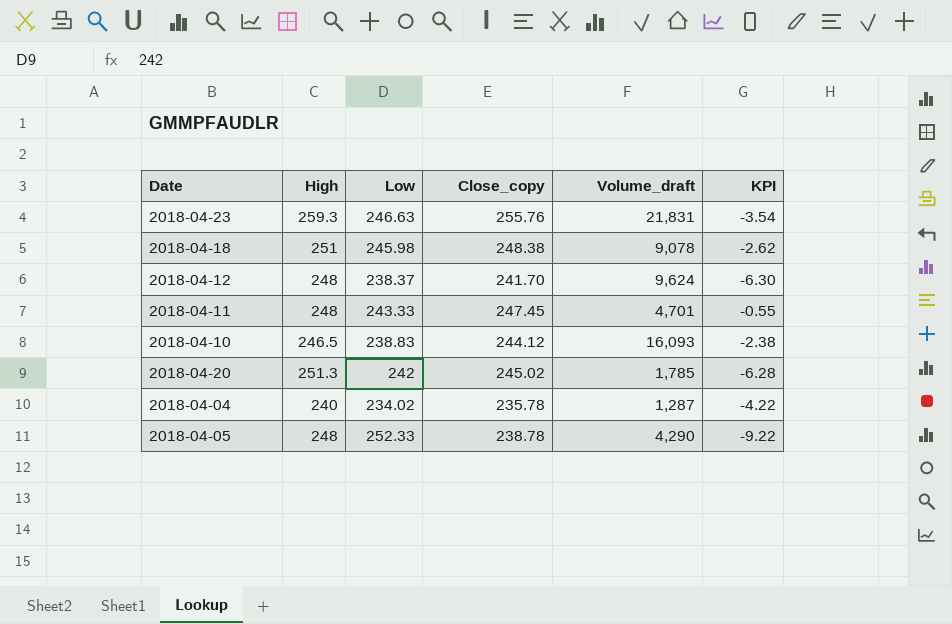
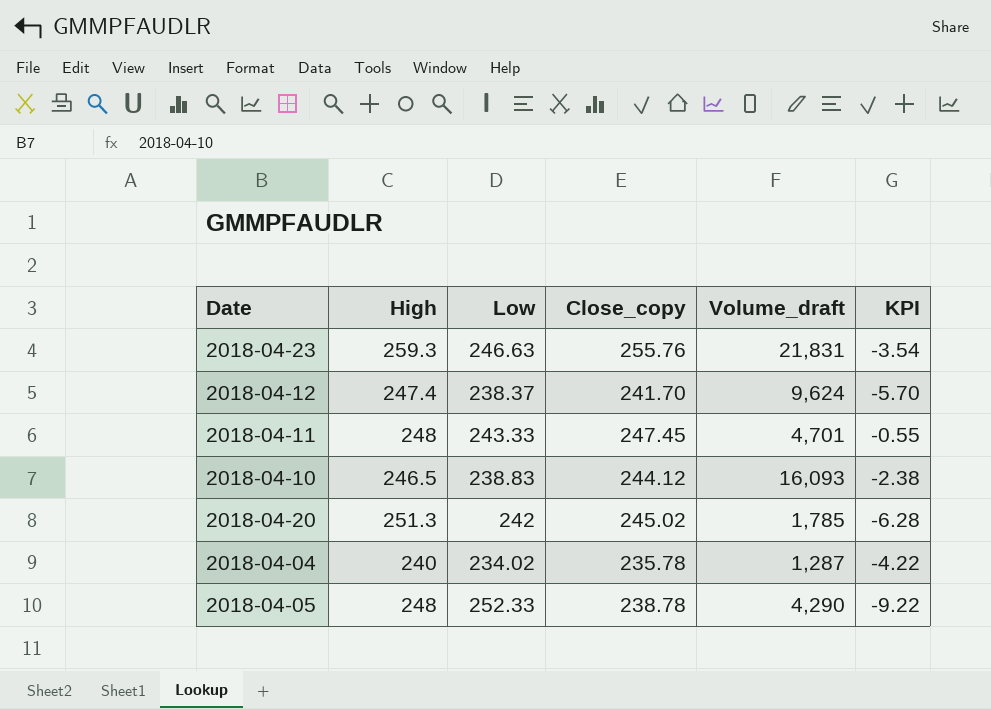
row 2018-04-18: 251 | 245.98 | 248.38 | 9,078 | -2.62 -> none
2018-04-12 | High: 248 -> 247.4
2018-04-12 | KPI: -6.30 -> -5.70

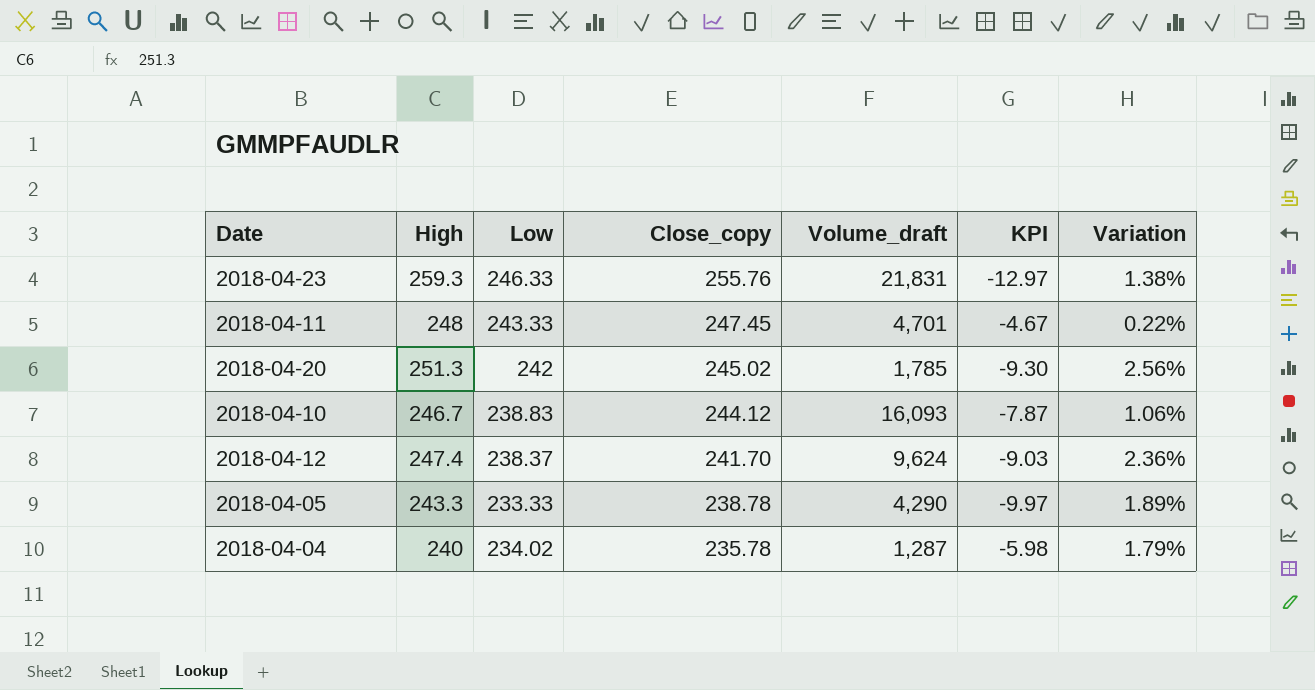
row order: none -> Close_copy descending
column KPI | formula: [Close_copy] - [High] -> [Low] - [High]
column Variation | formula: none -> ([High] - [Close_copy]) / [Close_copy]
2018-04-23 | Low: 246.63 -> 246.33
2018-04-10 | High: 246.5 -> 246.7
2018-04-05 | High: 248 -> 243.3
2018-04-05 | Low: 252.33 -> 233.33

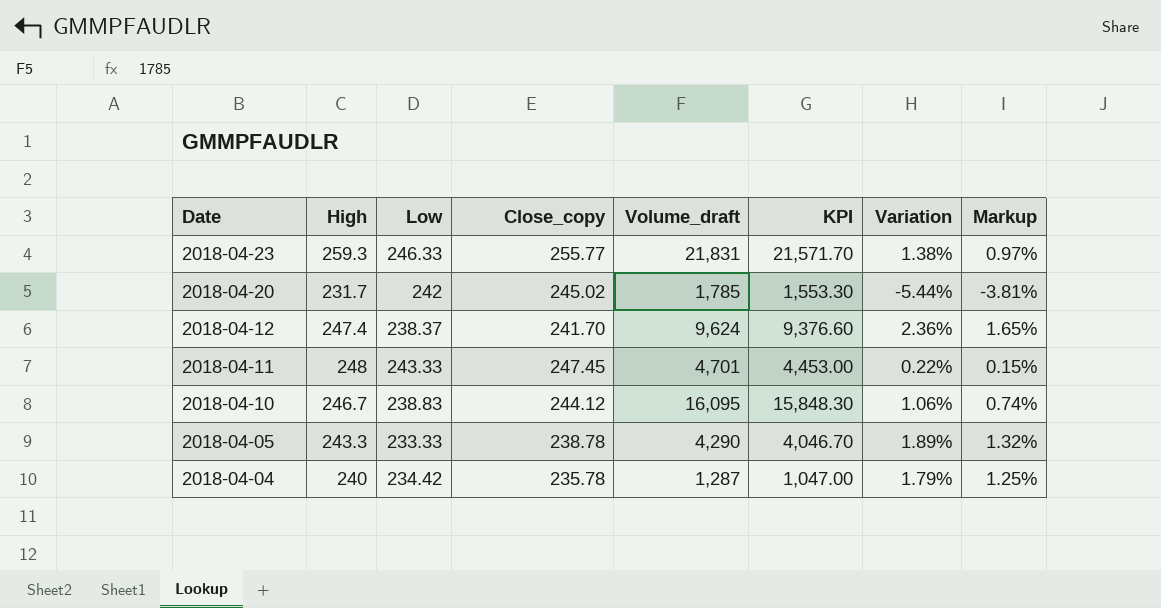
row order: Close_copy descending -> Date descending
column KPI | formula: [Low] - [High] -> [Volume_draft] - [High]
column Markup | formula: none -> [Variation] * 0.7
2018-04-23 | Close_copy: 255.76 -> 255.77
2018-04-20 | High: 251.3 -> 231.7
2018-04-20 | Variation: 2.56% -> -5.44%
2018-04-10 | Volume_draft: 16,093 -> 16,095
2018-04-04 | Low: 234.02 -> 234.42

